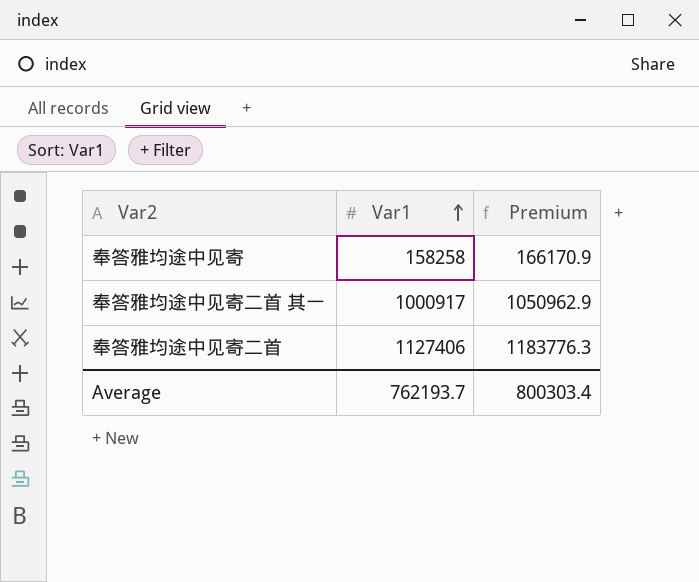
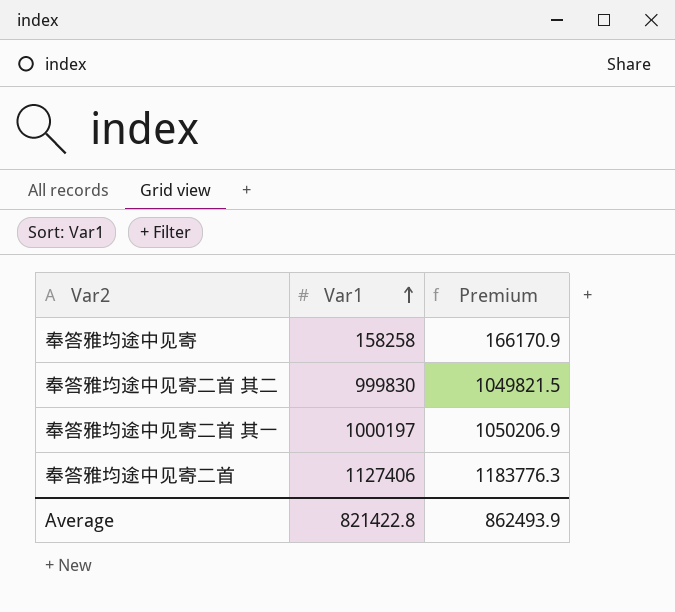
row 奉答雅均途中见寄二首 其二: none -> 999830 | 1049821.5
奉答雅均途中见寄二首 其一 | Var1: 1000917 -> 1000197
奉答雅均途中见寄二首 其一 | Premium: 1050962.9 -> 1050206.9
Average | Var1: 762193.7 -> 821422.8
Average | Premium: 800303.4 -> 862493.9

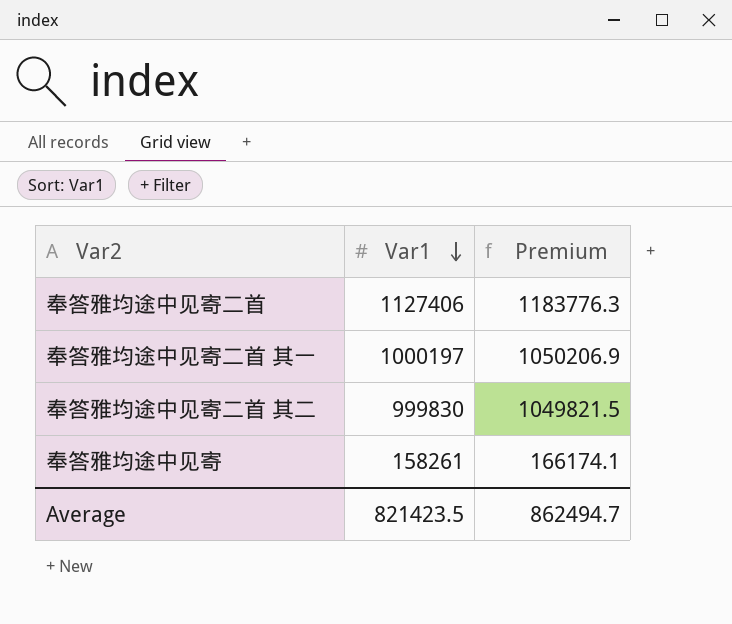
row order: Var1 ascending -> Var1 descending
奉答雅均途中见寄 | Var1: 158258 -> 158261
奉答雅均途中见寄 | Premium: 166170.9 -> 166174.1
Average | Var1: 821422.8 -> 821423.5
Average | Premium: 862493.9 -> 862494.7

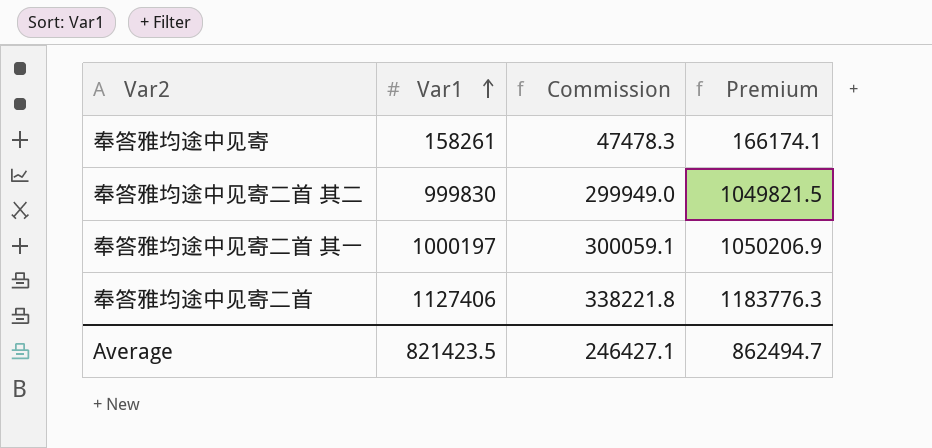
row order: Var1 descending -> Var1 ascending
column Commission | formula: none -> [Var1] * 0.3

